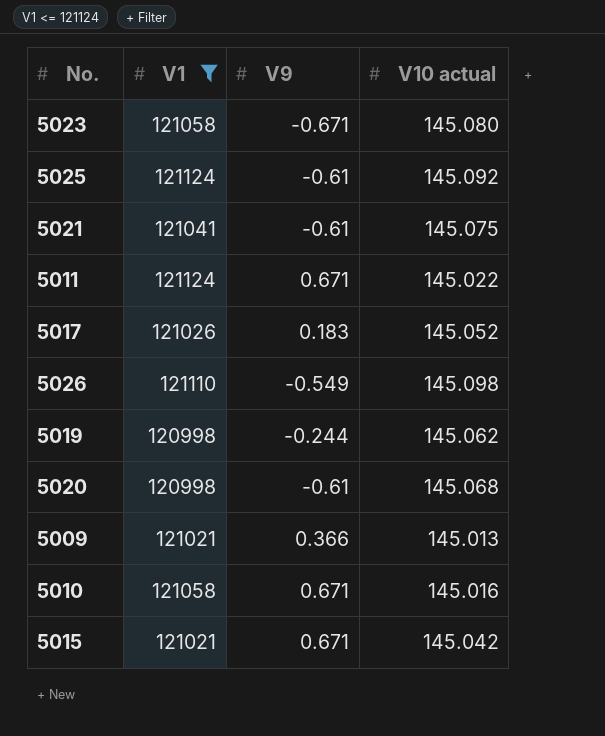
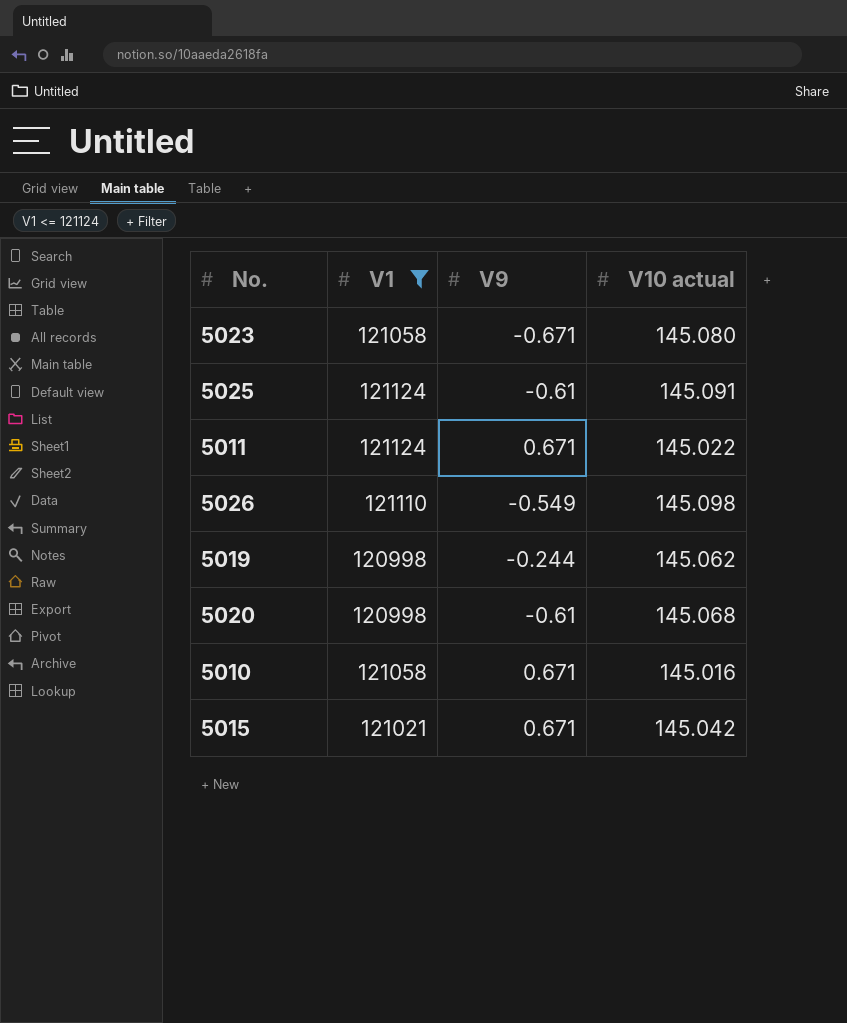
row 5021: 121041 | -0.61 | 145.075 -> none
row 5017: 121026 | 0.183 | 145.052 -> none
row 5009: 121021 | 0.366 | 145.013 -> none
5025 | V10 actual: 145.092 -> 145.091

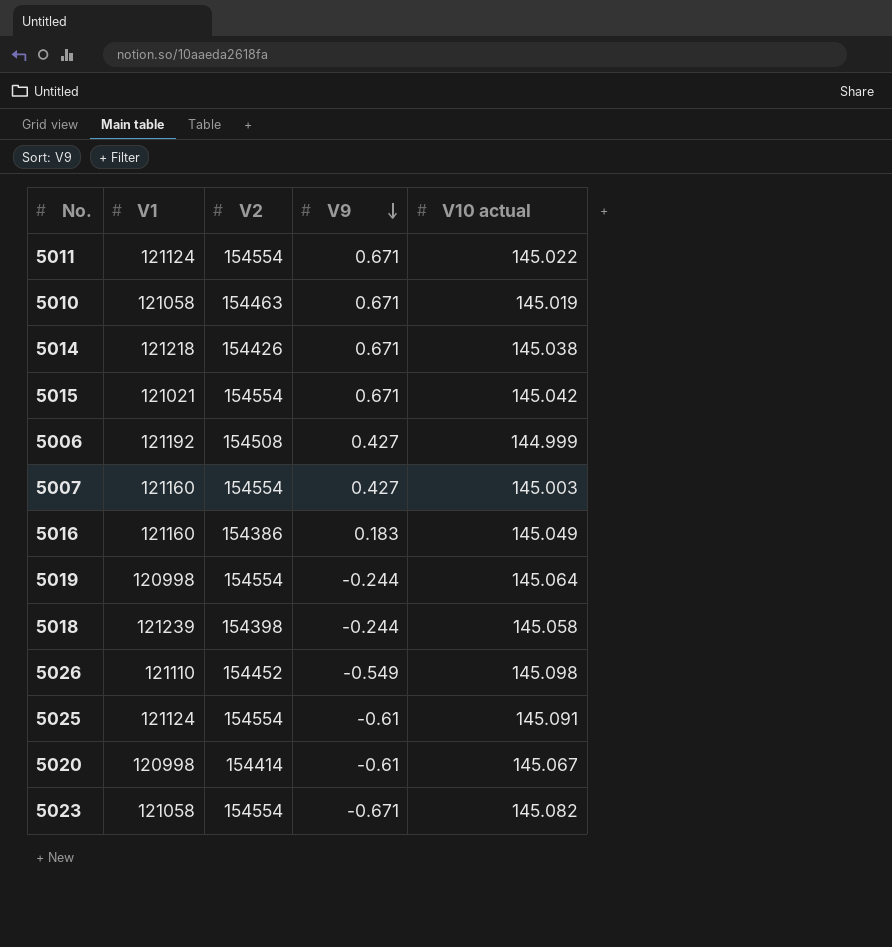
filter: V1 <= 121124 -> none
row order: none -> V9 descending
column V2 | position: none -> 3
5010 | V10 actual: 145.016 -> 145.019
5019 | V10 actual: 145.062 -> 145.064
5020 | V10 actual: 145.068 -> 145.067
5023 | V10 actual: 145.080 -> 145.082

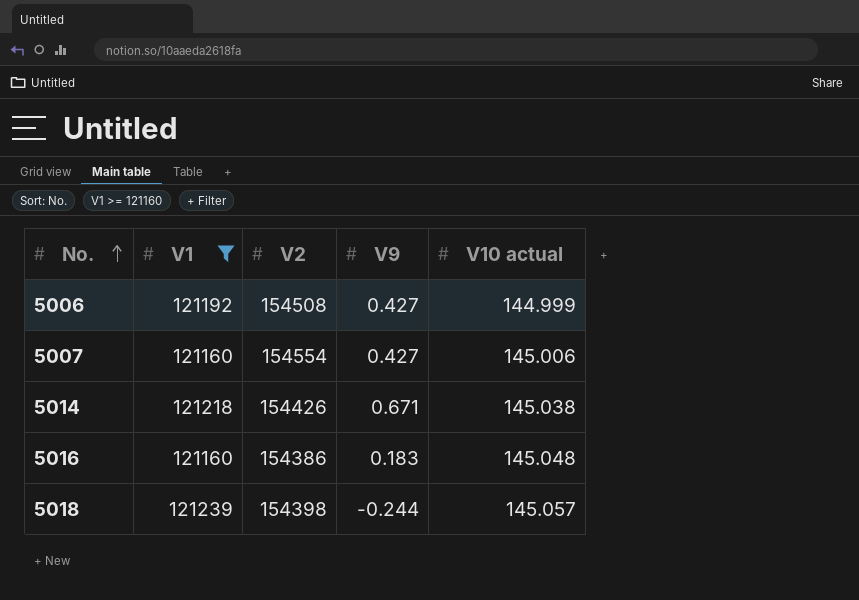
filter: none -> V1 >= 121160
row order: V9 descending -> No. ascending
5007 | V10 actual: 145.003 -> 145.006
5016 | V10 actual: 145.049 -> 145.048
5018 | V10 actual: 145.058 -> 145.057

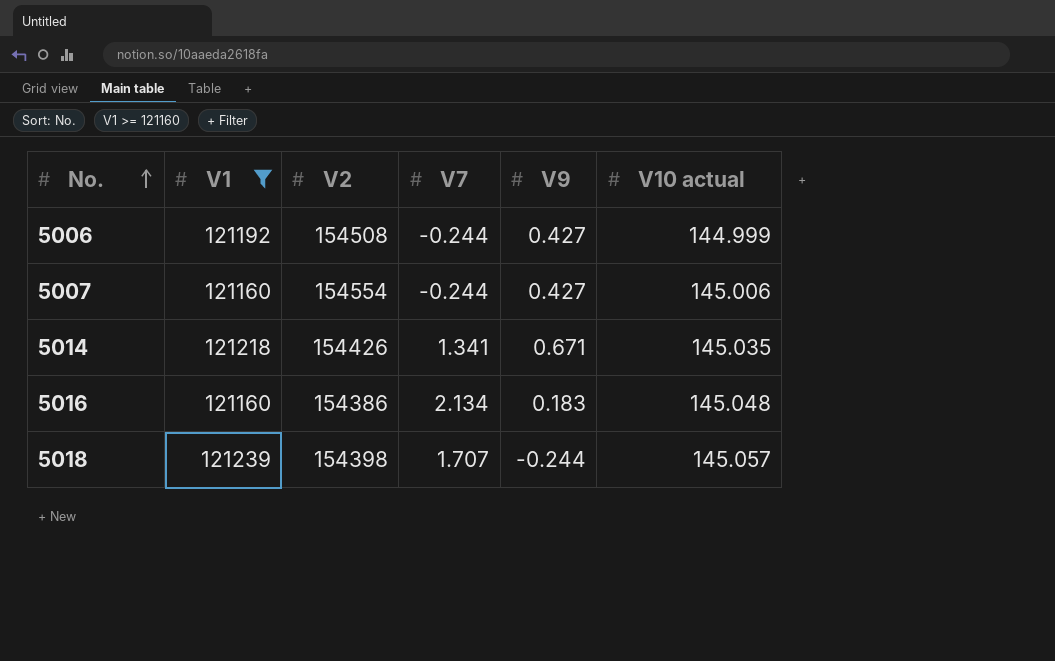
column V7 | position: none -> 4
5014 | V10 actual: 145.038 -> 145.035

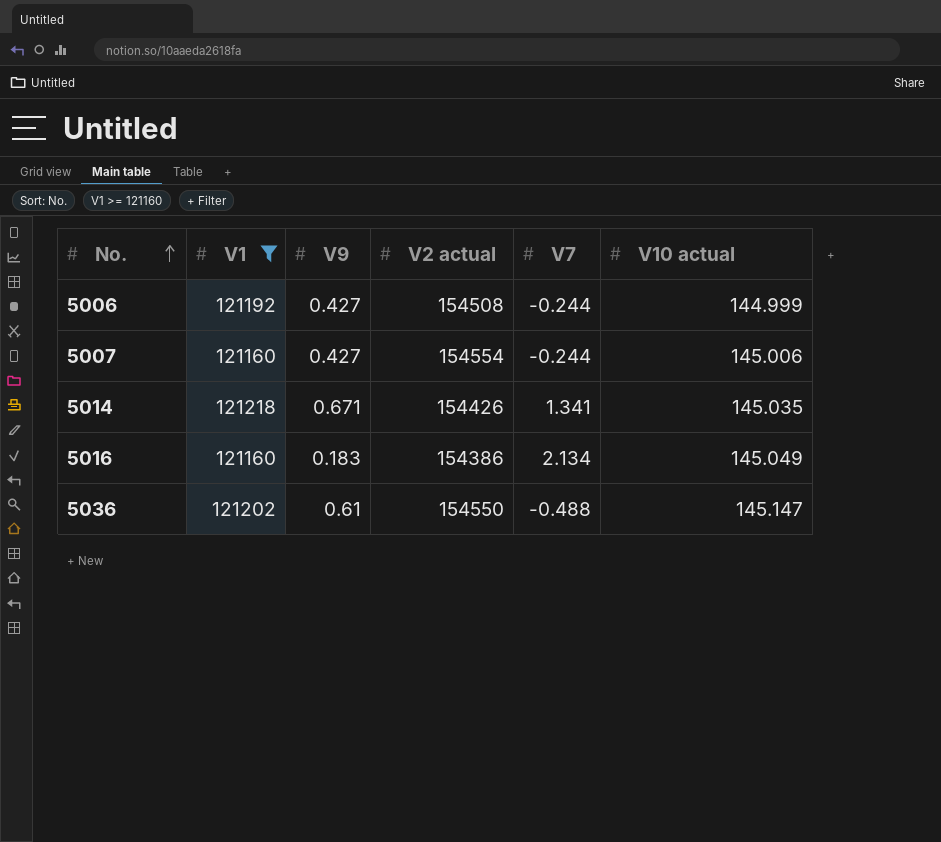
column V9 | position: 5 -> 3
column name: V2 -> V2 actual
row 5018: 121239 | 154398 | 1.707 | -0.244 | 145.057 -> none
5016 | V10 actual: 145.048 -> 145.049
row 5036: none -> 121202 | 0.61 | 154550 | -0.488 | 145.147

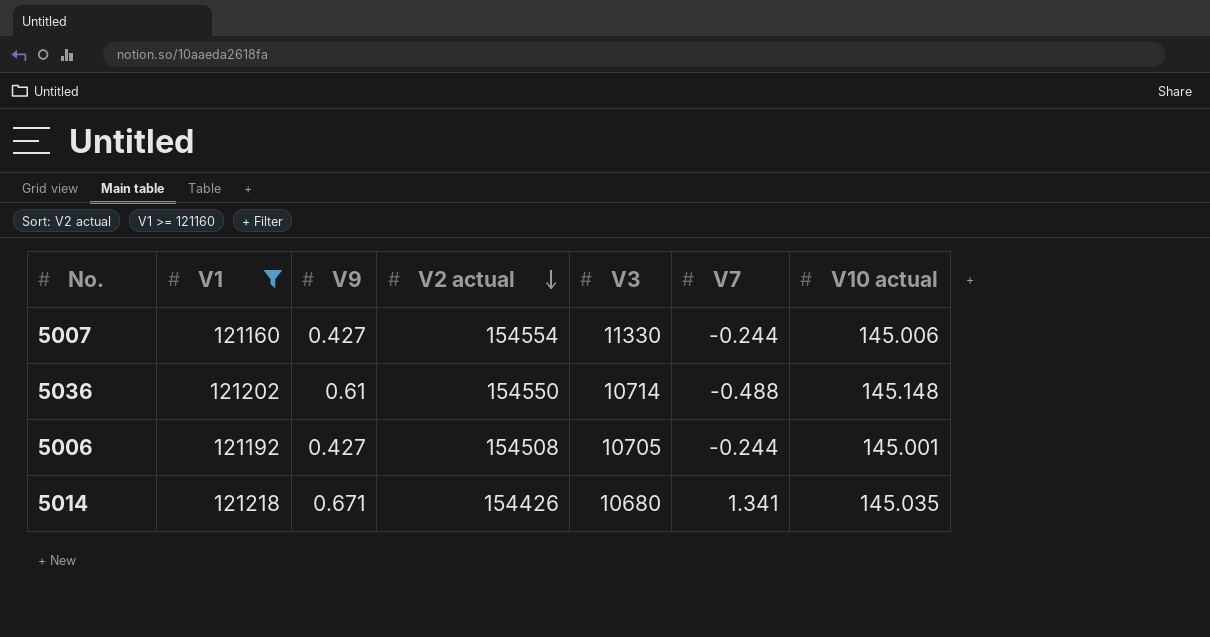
row order: No. ascending -> V2 actual descending
column V3 | position: none -> 5
row 5016: 121160 | 0.183 | 154386 | 2.134 | 145.049 -> none
5036 | V10 actual: 145.147 -> 145.148
5006 | V10 actual: 144.999 -> 145.001

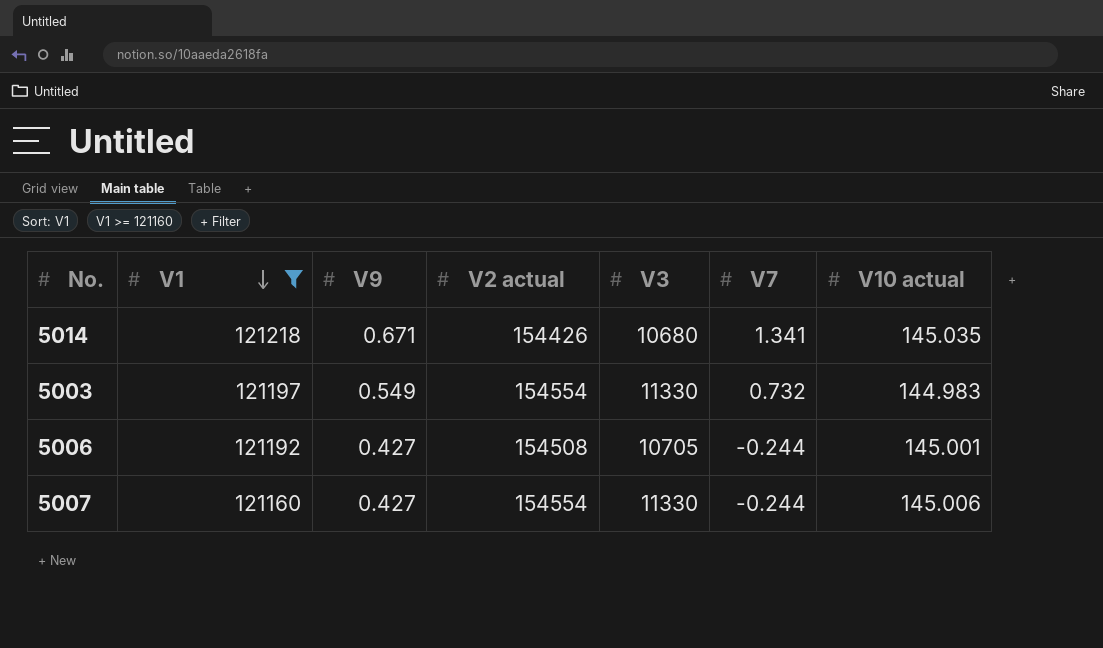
row order: V2 actual descending -> V1 descending
row 5036: 121202 | 0.61 | 154550 | 10714 | -0.488 | 145.148 -> none
row 5003: none -> 121197 | 0.549 | 154554 | 11330 | 0.732 | 144.983

